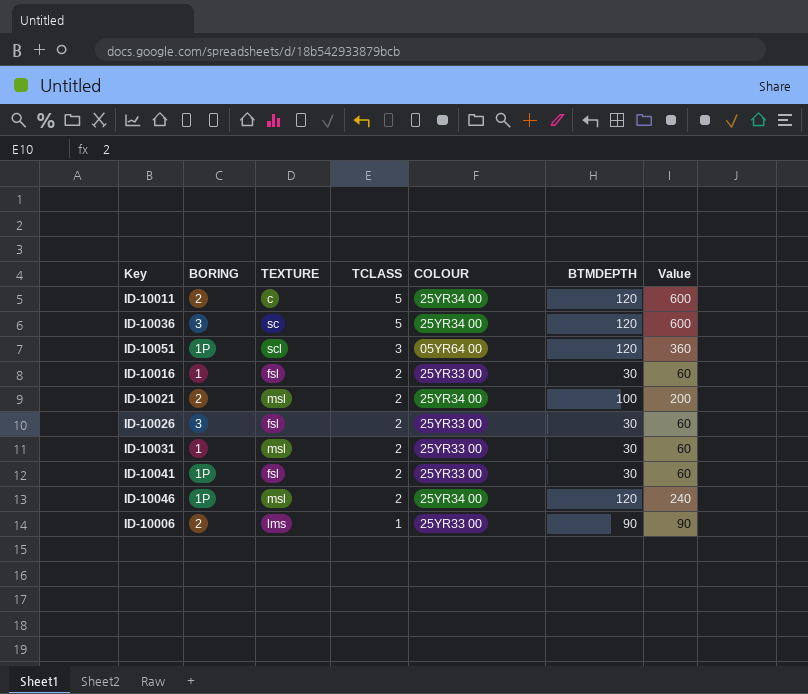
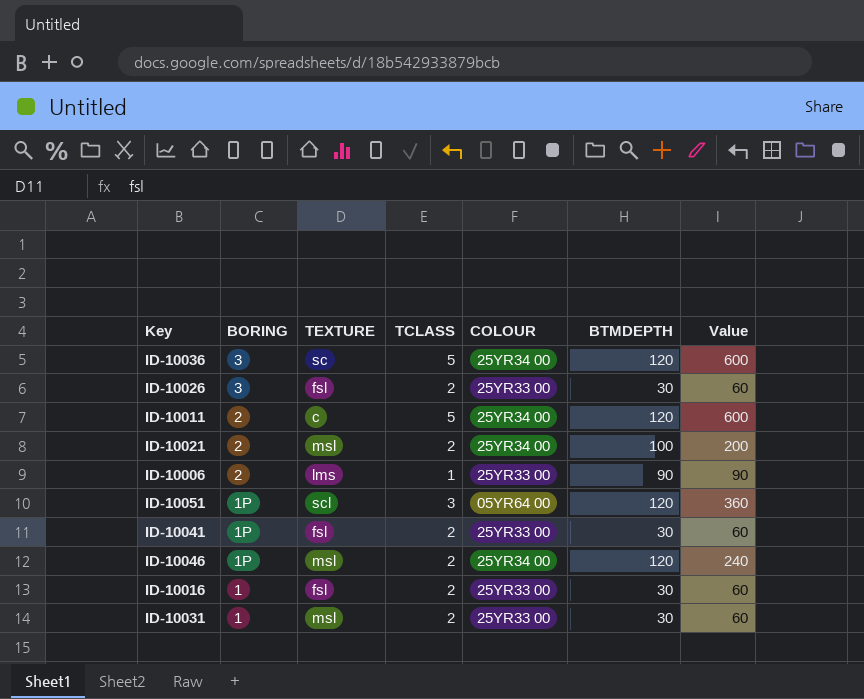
row order: TCLASS descending -> BORING descending

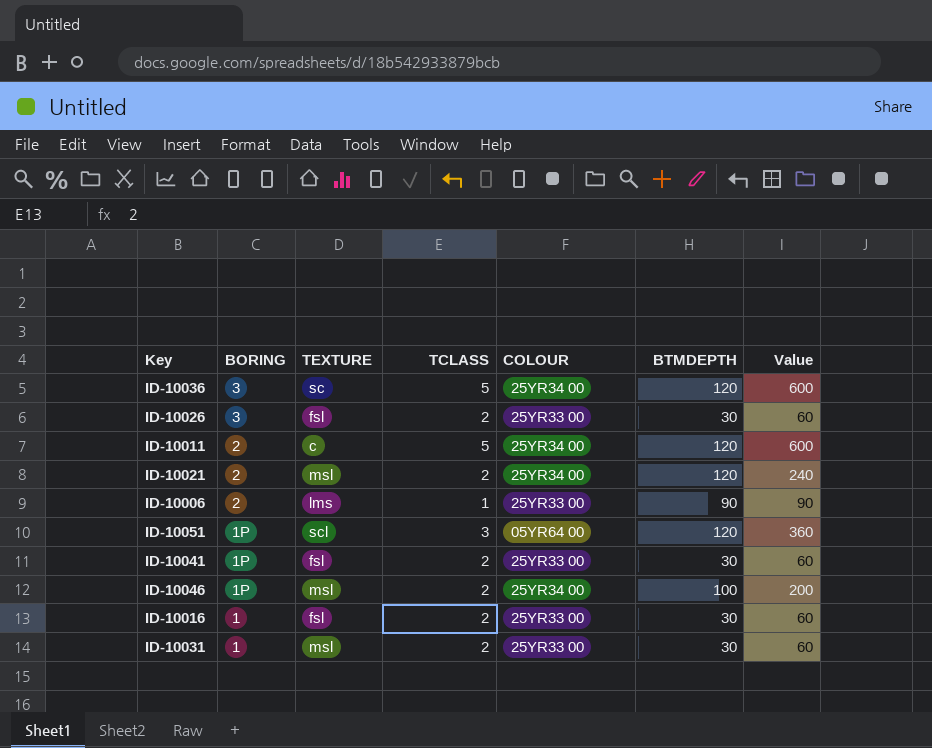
ID-10021 | BTMDEPTH: 100 -> 120
ID-10021 | Value: 200 -> 240
ID-10046 | BTMDEPTH: 120 -> 100
ID-10046 | Value: 240 -> 200

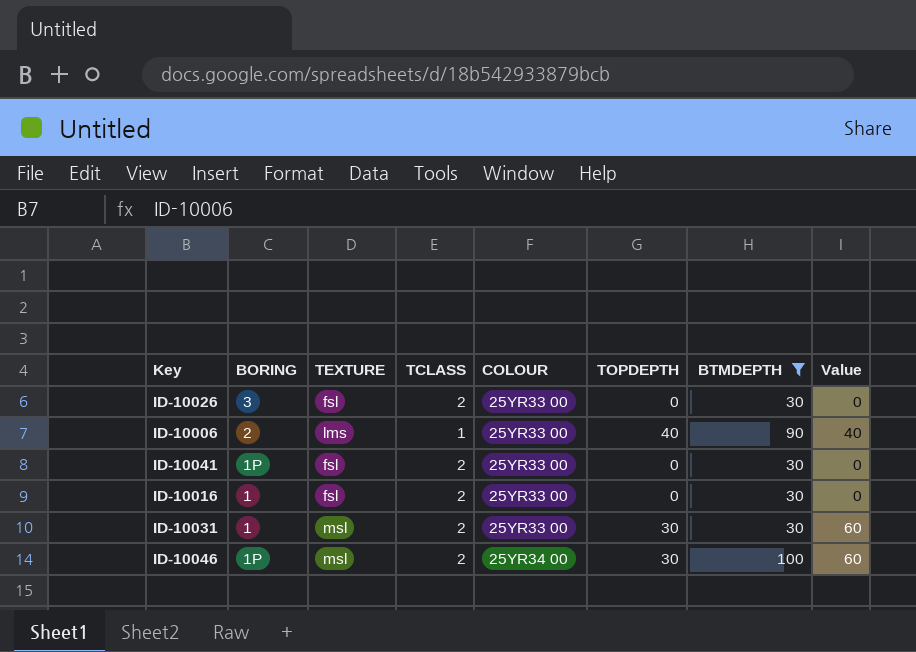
filter: none -> BTMDEPTH != 120
row order: BORING descending -> COLOUR ascending
column TOPDEPTH | position: none -> 6
column Value | formula: [TCLASS] * [BTMDEPTH] -> [TCLASS] * [TOPDEPTH]

